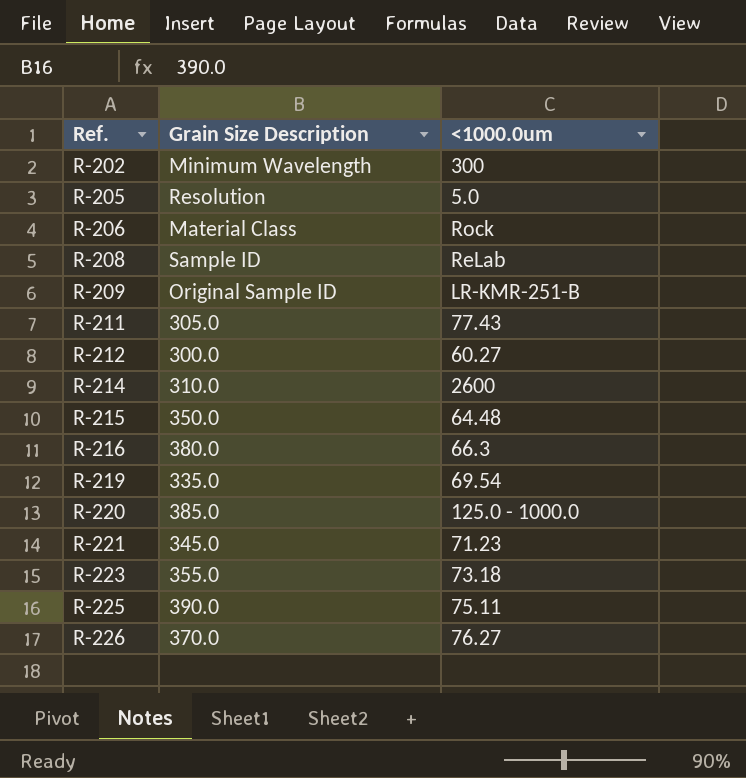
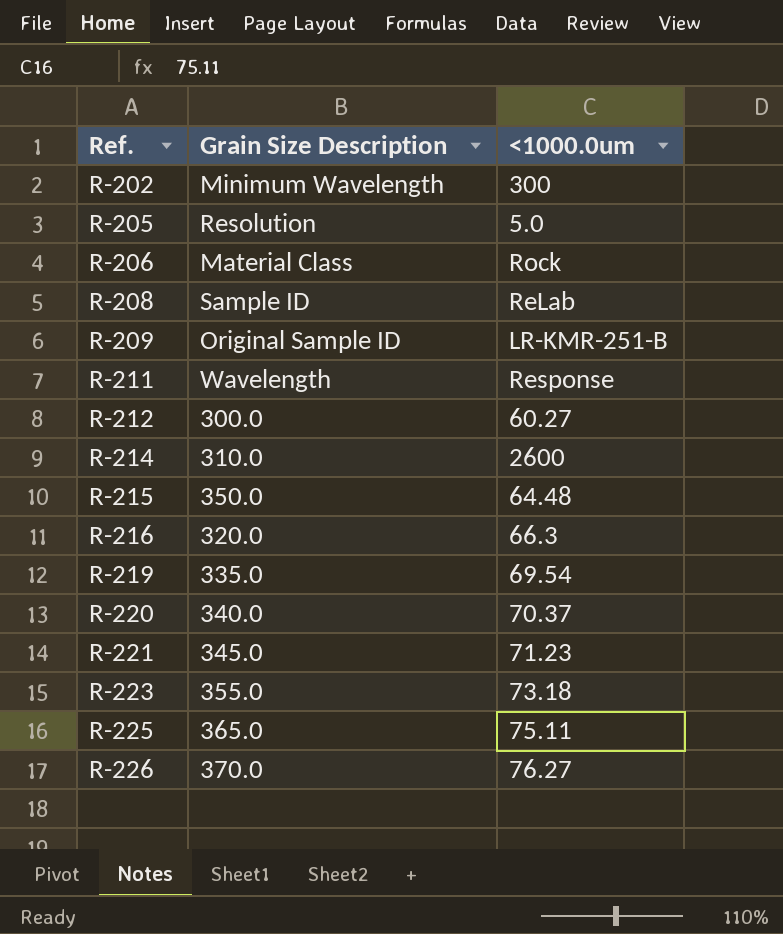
R-211 | Grain Size Description: 305.0 -> Wavelength
R-211 | <1000.0um: 77.43 -> Response
R-216 | Grain Size Description: 380.0 -> 320.0
R-220 | Grain Size Description: 385.0 -> 340.0
R-220 | <1000.0um: 125.0 - 1000.0 -> 70.37
R-225 | Grain Size Description: 390.0 -> 365.0

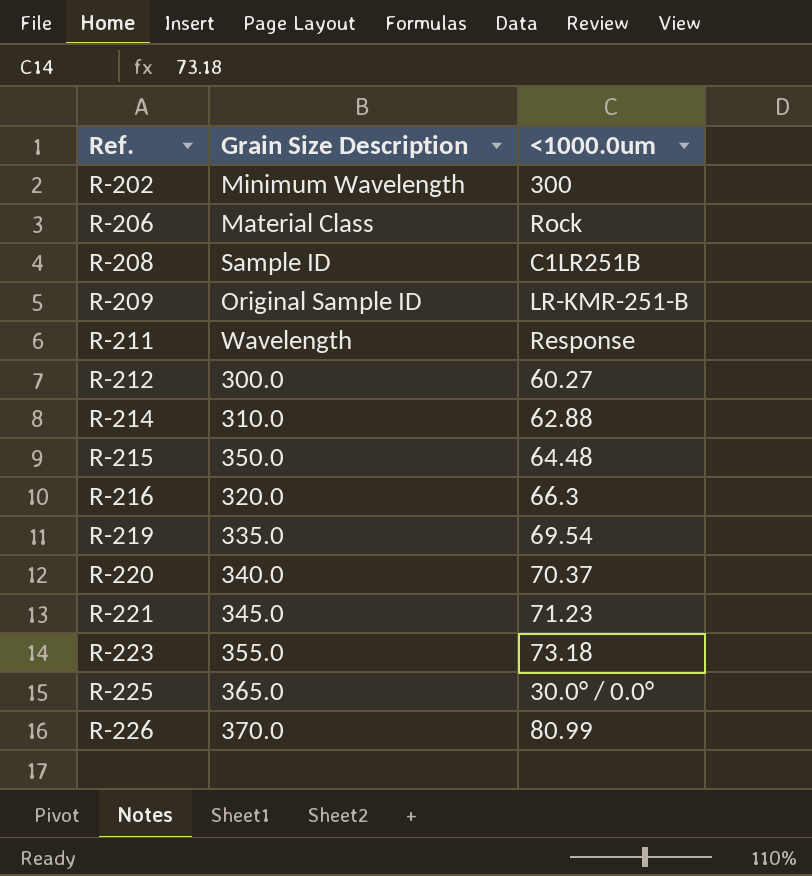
row R-205: Resolution | 5.0 -> none
R-208 | <1000.0um: ReLab -> C1LR251B
R-214 | <1000.0um: 2600 -> 62.88
R-225 | <1000.0um: 75.11 -> 30.0° / 0.0°
R-226 | <1000.0um: 76.27 -> 80.99

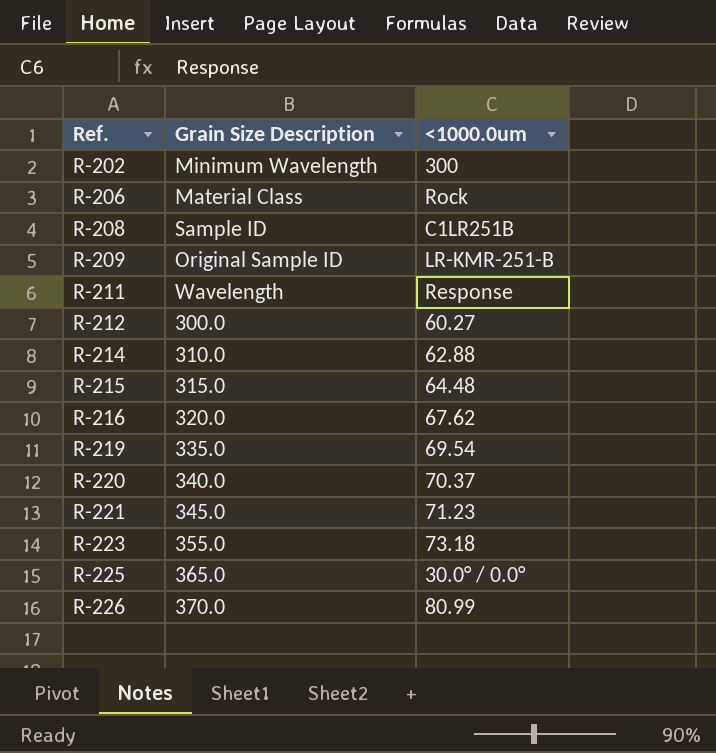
R-215 | Grain Size Description: 350.0 -> 315.0
R-216 | <1000.0um: 66.3 -> 67.62

